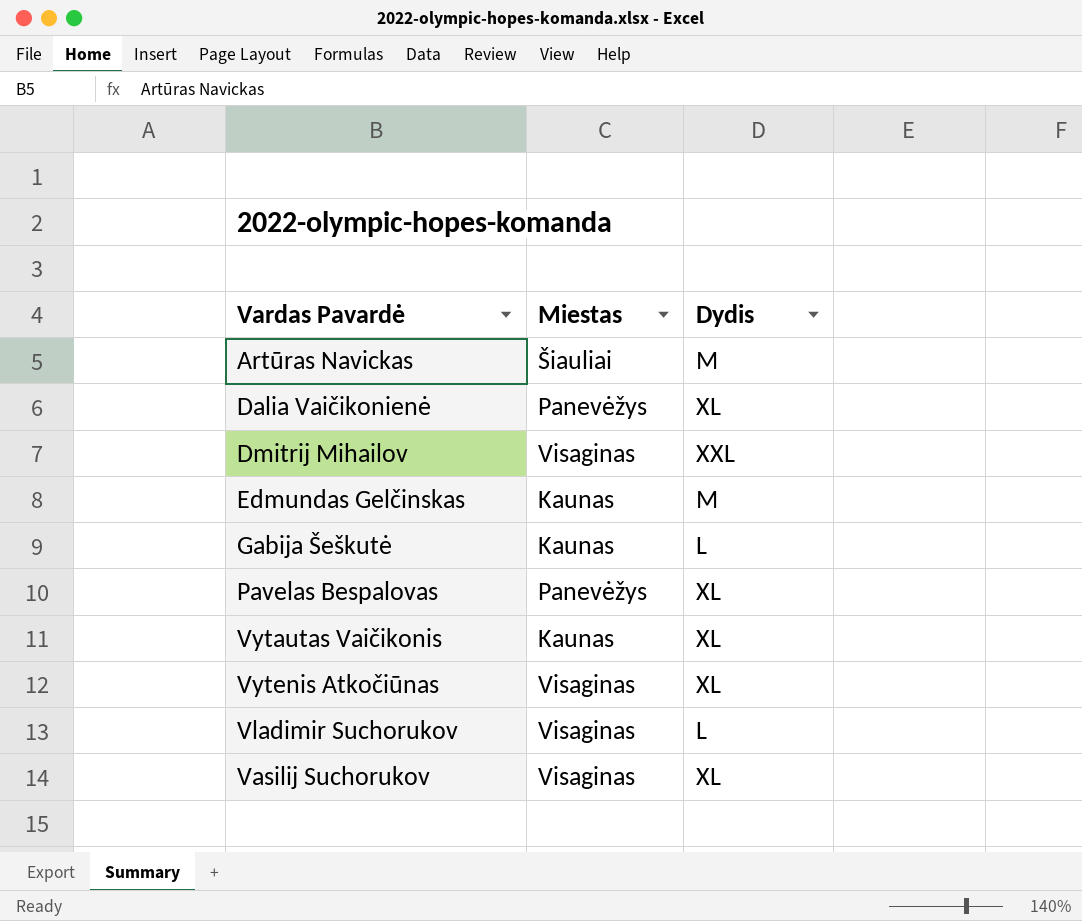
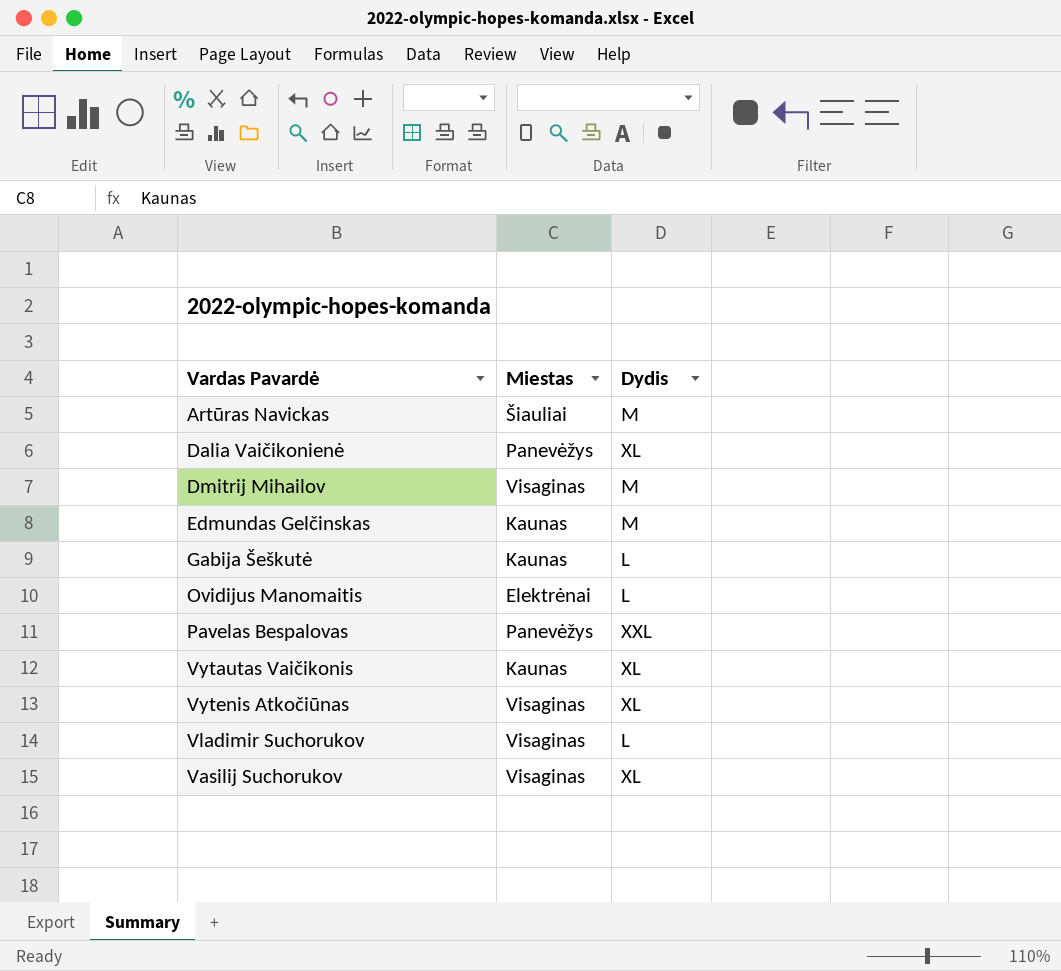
Dmitrij Mihailov | Dydis: XXL -> M
row Ovidijus Manomaitis: none -> Elektrėnai | L
Pavelas Bespalovas | Dydis: XL -> XXL

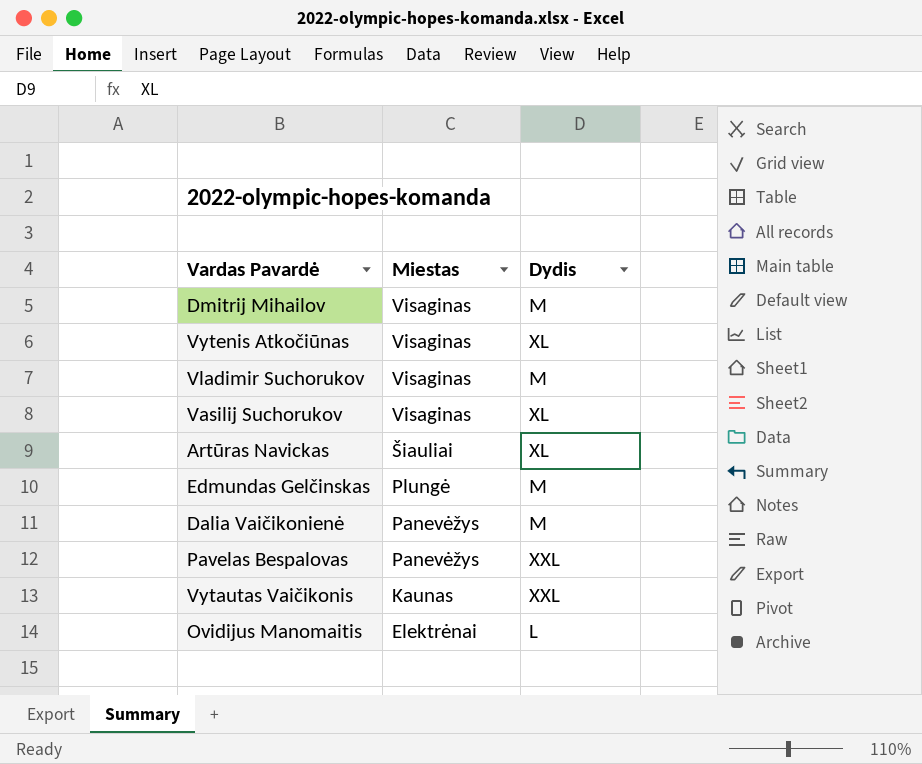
row order: none -> Miestas descending
row Gabija Šeškutė: Kaunas | L -> none
Vladimir Suchorukov | Dydis: L -> M
Artūras Navickas | Dydis: M -> XL
Edmundas Gelčinskas | Miestas: Kaunas -> Plungė
Dalia Vaičikonienė | Dydis: XL -> M
Vytautas Vaičikonis | Dydis: XL -> XXL

